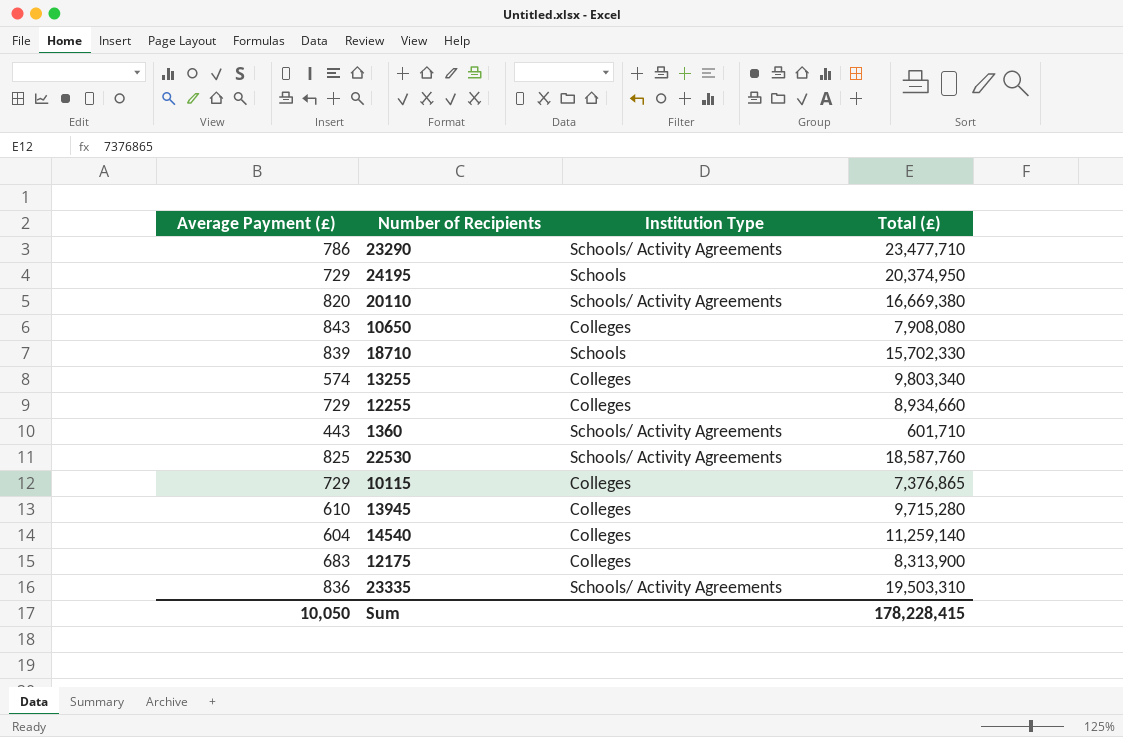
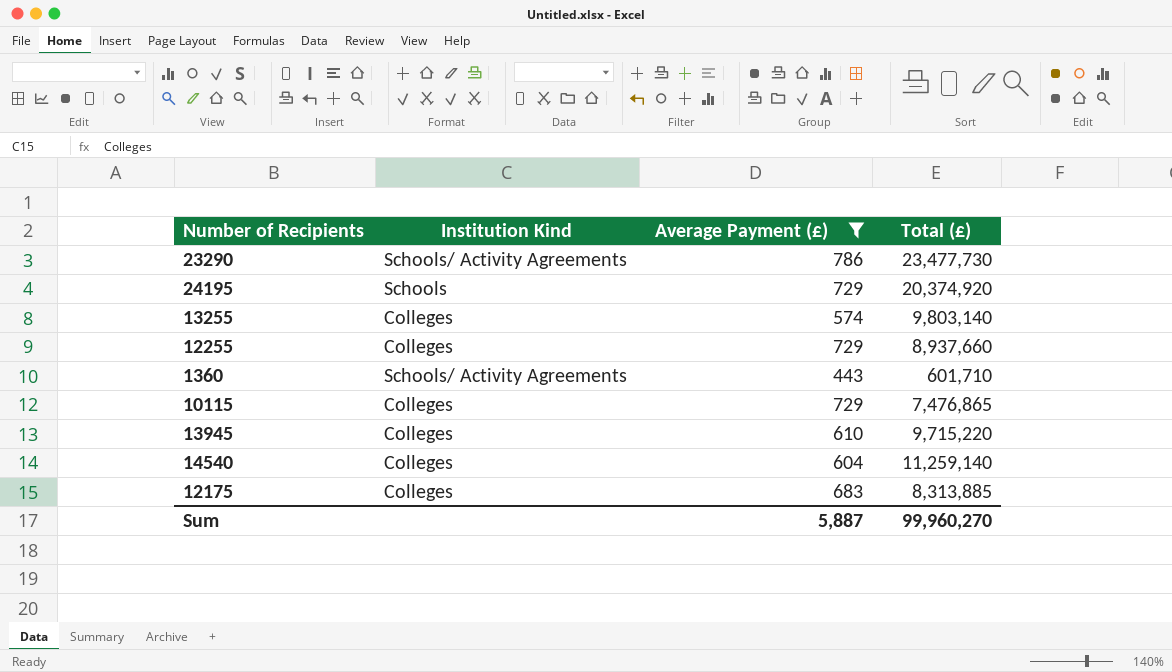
filter: none -> Average Payment (£) <= 786
column name: Institution Type -> Institution Kind
column Average Payment (£) | position: 1 -> 3
23290 | Total (£): 23,477,710 -> 23,477,730
24195 | Total (£): 20,374,950 -> 20,374,920
13255 | Total (£): 9,803,340 -> 9,803,140
12255 | Total (£): 8,934,660 -> 8,937,660
10115 | Total (£): 7,376,865 -> 7,476,865
13945 | Total (£): 9,715,280 -> 9,715,220
12175 | Total (£): 8,313,900 -> 8,313,885
Sum | Average Payment (£): 10,050 -> 5,887
Sum | Total (£): 178,228,415 -> 99,960,270

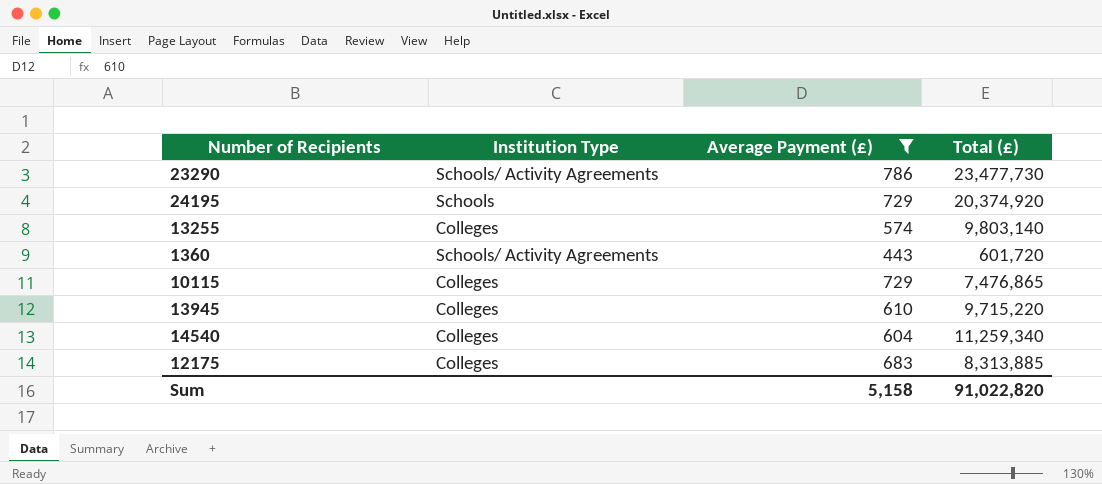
column name: Institution Kind -> Institution Type
row 12255: Colleges | 729 | 8,937,660 -> none
1360 | Total (£): 601,710 -> 601,720
14540 | Total (£): 11,259,140 -> 11,259,340
Sum | Average Payment (£): 5,887 -> 5,158
Sum | Total (£): 99,960,270 -> 91,022,820

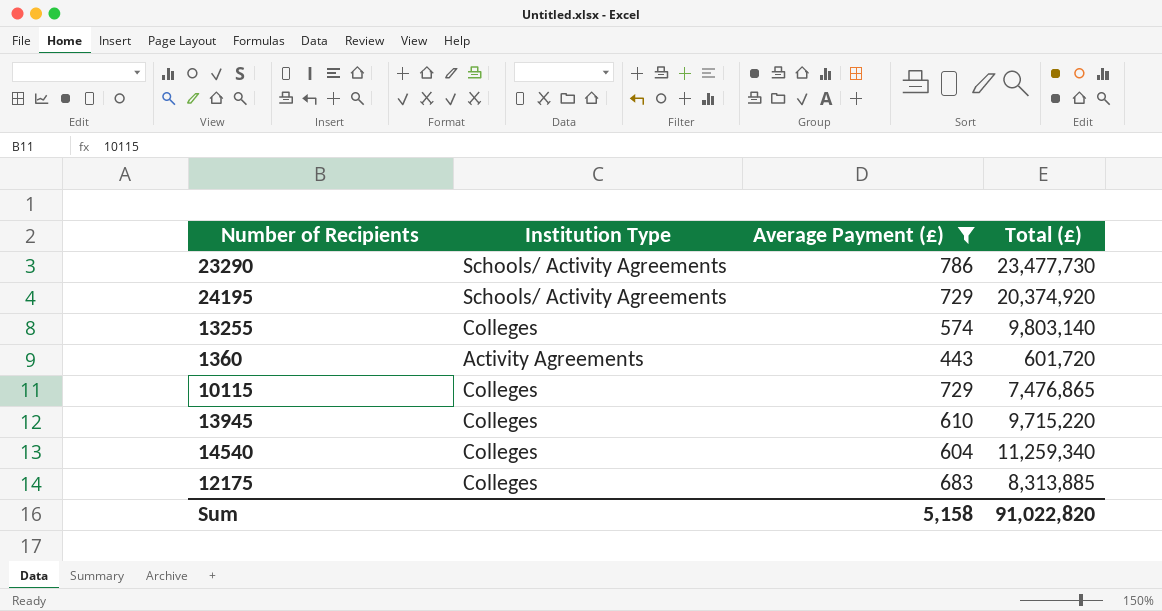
24195 | Institution Type: Schools -> Schools/ Activity Agreements
1360 | Institution Type: Schools/ Activity Agreements -> Activity Agreements

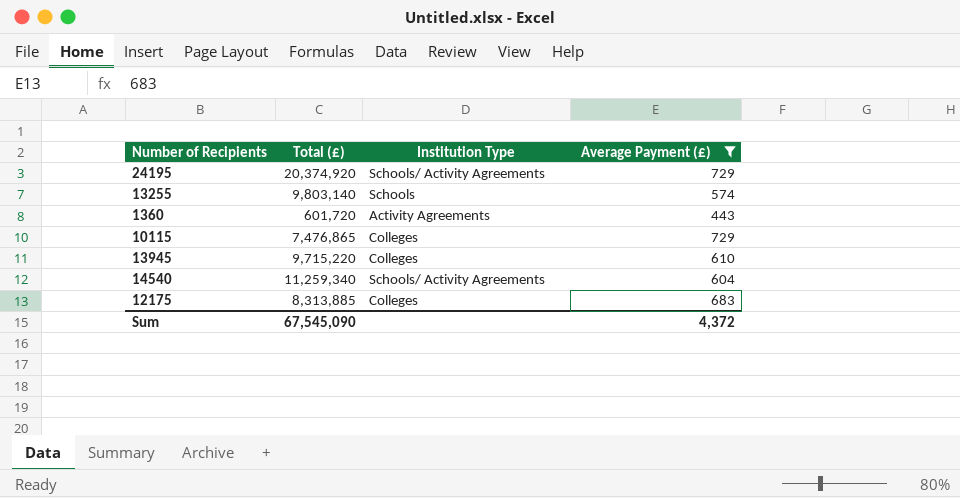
column Total (£) | position: 4 -> 2
row 23290: Schools/ Activity Agreements | 786 | 23,477,730 -> none
13255 | Institution Type: Colleges -> Schools
14540 | Institution Type: Colleges -> Schools/ Activity Agreements
Sum | Total (£): 91,022,820 -> 67,545,090
Sum | Average Payment (£): 5,158 -> 4,372

